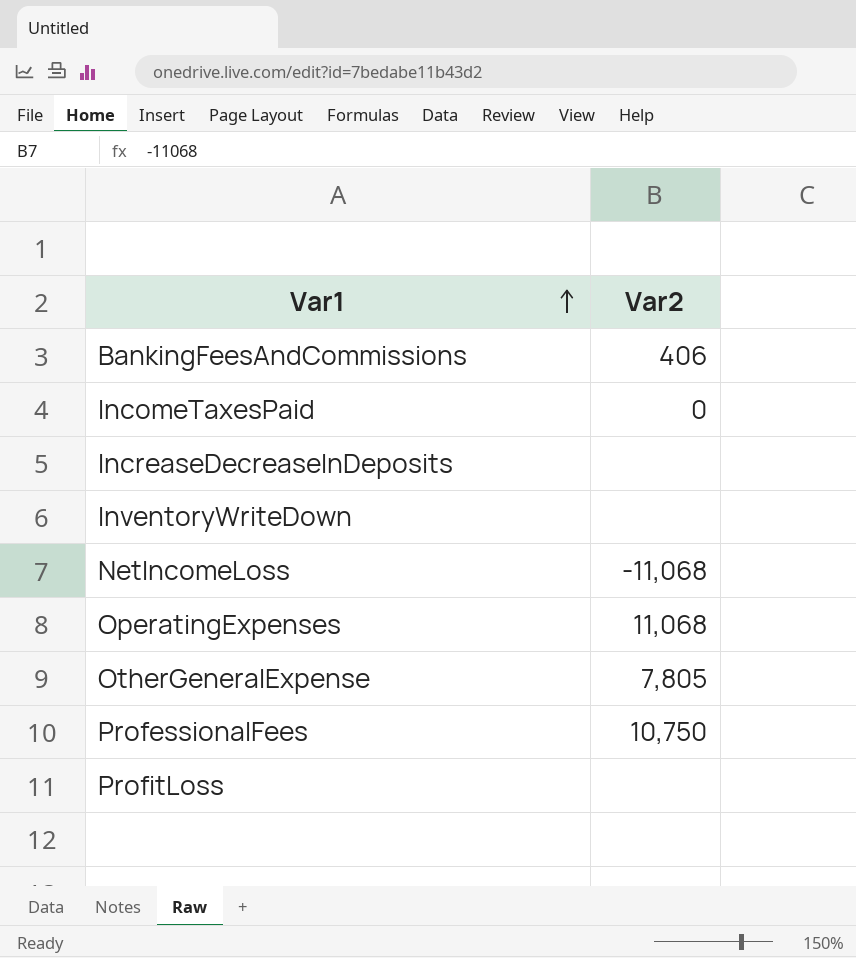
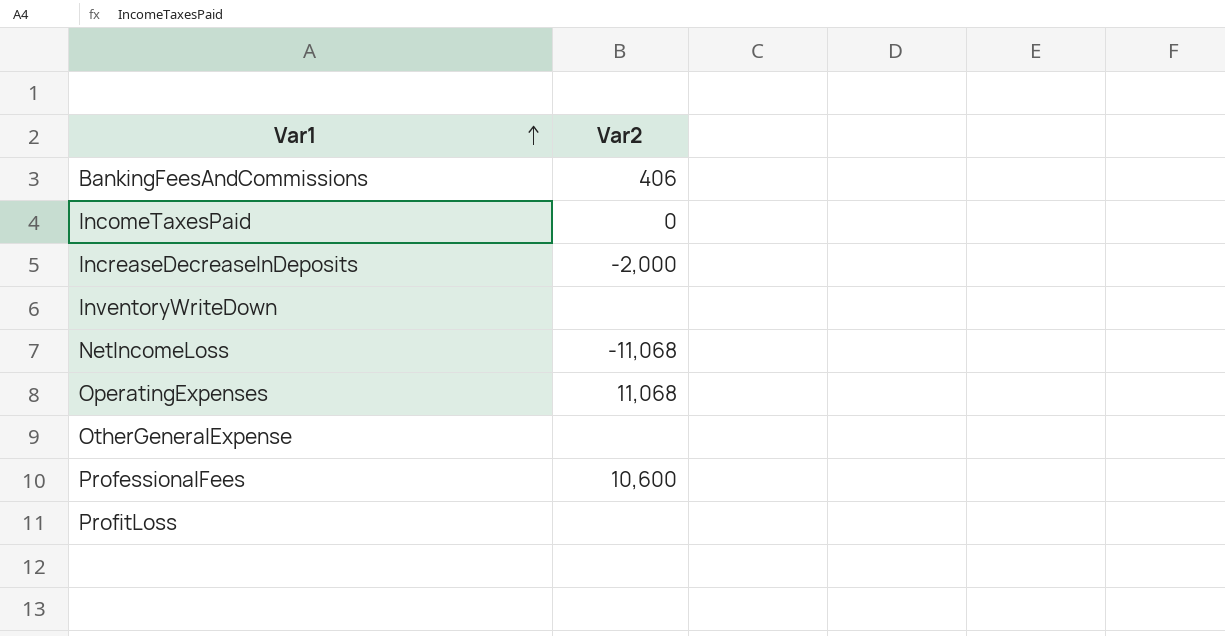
IncreaseDecreaseInDeposits | Var2: none -> -2,000
OtherGeneralExpense | Var2: 7,805 -> none
ProfessionalFees | Var2: 10,750 -> 10,600

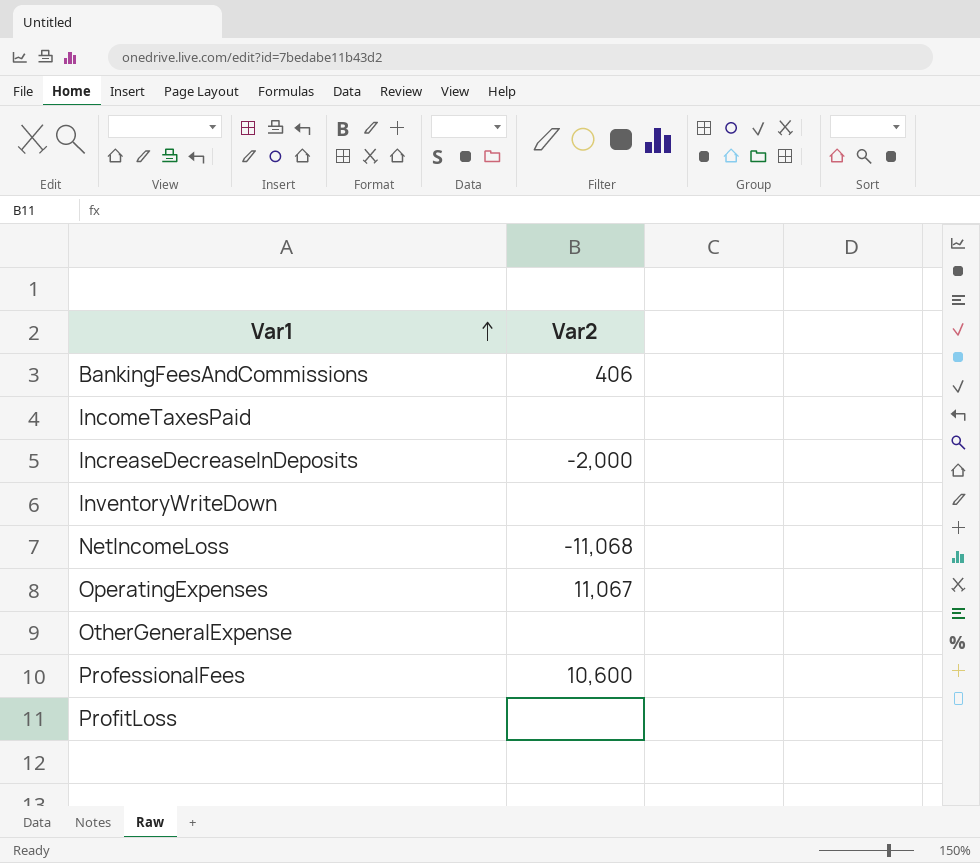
IncomeTaxesPaid | Var2: 0 -> none
OperatingExpenses | Var2: 11,068 -> 11,067

